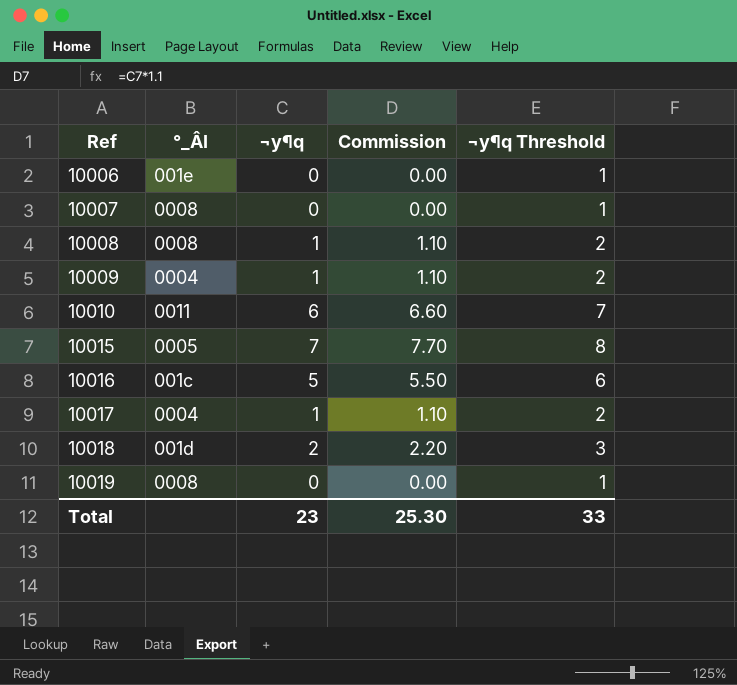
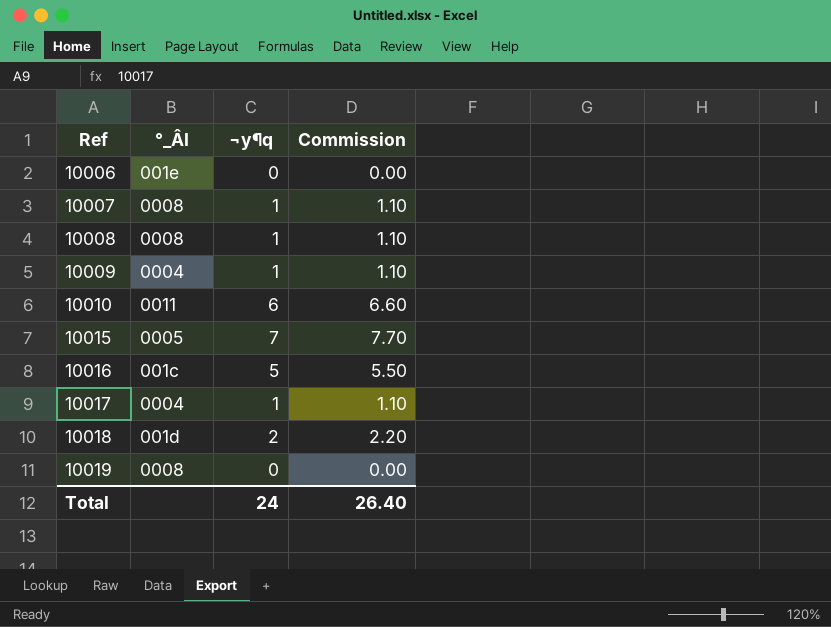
column ¬y¶q Threshold | formula: [¬y¶q] + 1 -> none
10007 | ¬y¶q: 0 -> 1
10007 | Commission: 0.00 -> 1.10
Total | ¬y¶q: 23 -> 24
Total | Commission: 25.30 -> 26.40

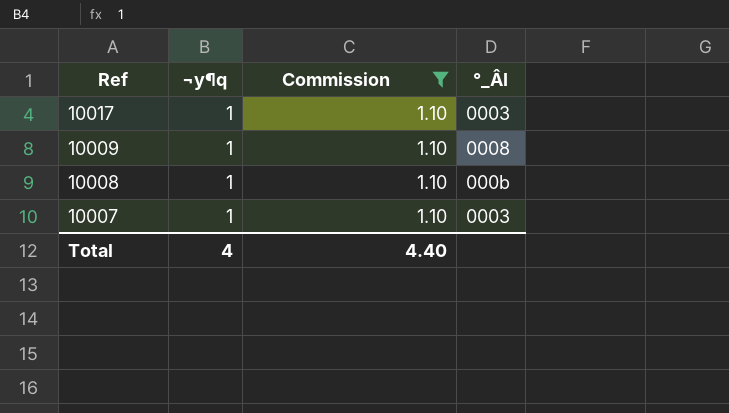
filter: none -> Commission = 1.10
row order: Ref ascending -> Ref descending
column °_ÂI | position: 2 -> 4
10017 | °_ÂI: 0004 -> 0003
10009 | °_ÂI: 0004 -> 0008
10008 | °_ÂI: 0008 -> 000b
10007 | °_ÂI: 0008 -> 0003
Total | ¬y¶q: 24 -> 4
Total | Commission: 26.40 -> 4.40

